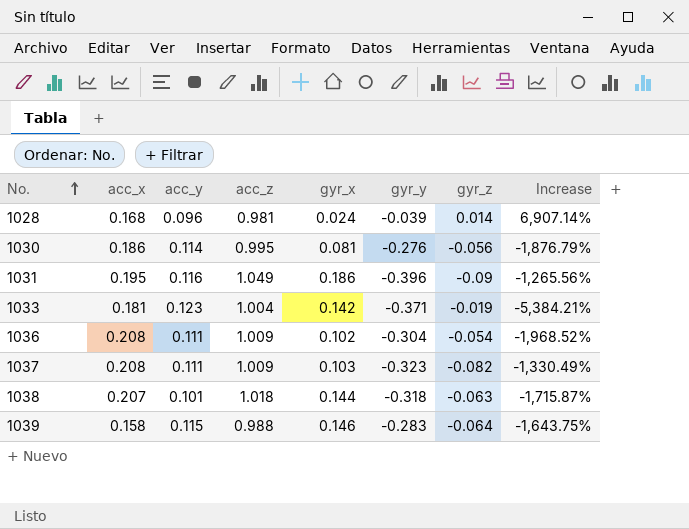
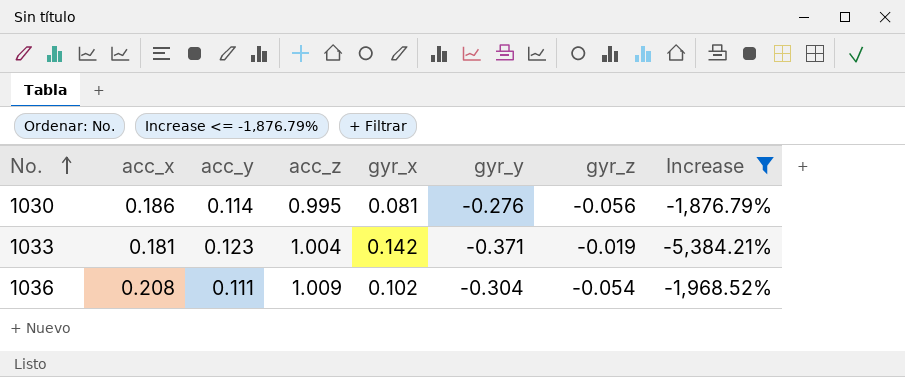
filter: none -> Increase <= -1,876.79%

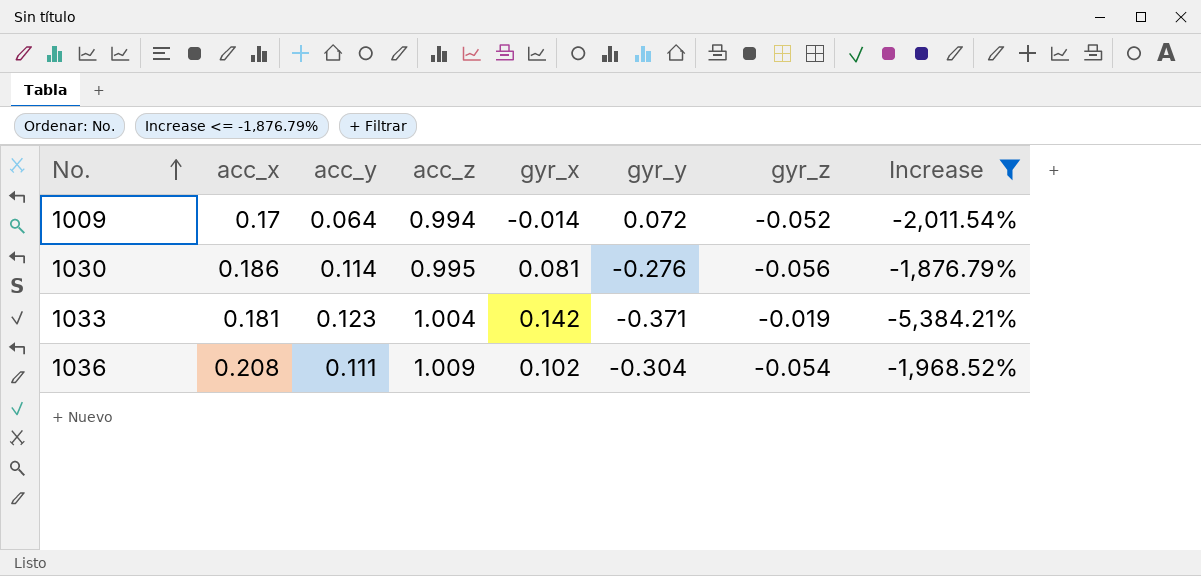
row 1009: none -> 0.17 | 0.064 | 0.994 | -0.014 | 0.072 | -0.052 | -2,011.54%

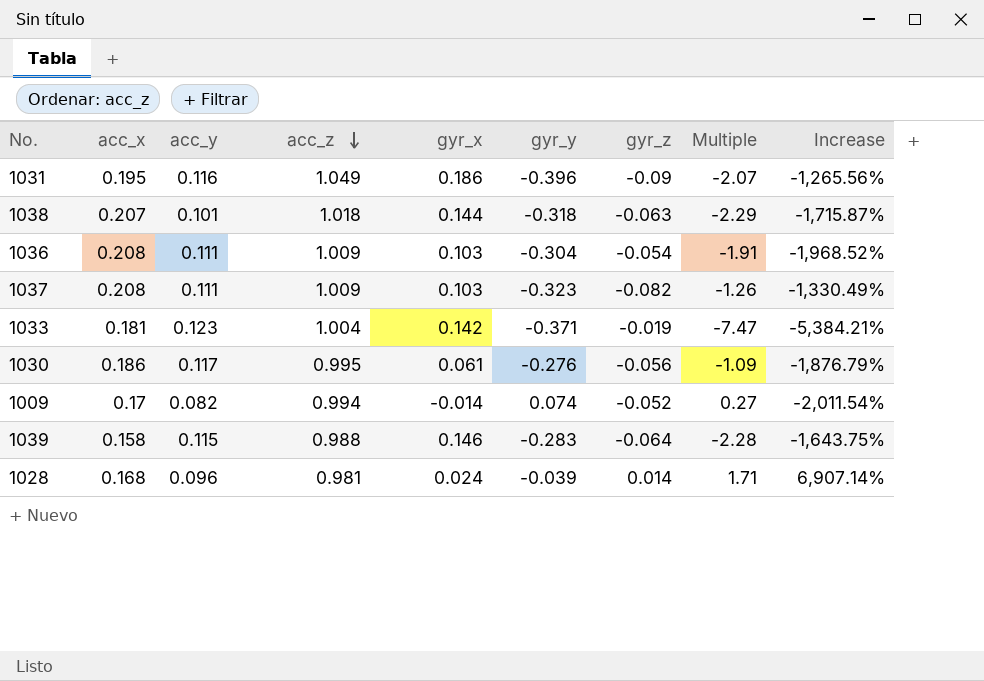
filter: Increase <= -1,876.79% -> none
row order: No. ascending -> acc_z descending
column Multiple | formula: none -> [gyr_x] / [gyr_z]
1036 | gyr_x: 0.102 -> 0.103
1030 | acc_y: 0.114 -> 0.117
1030 | gyr_x: 0.081 -> 0.061
1009 | acc_y: 0.064 -> 0.082
1009 | gyr_y: 0.072 -> 0.074

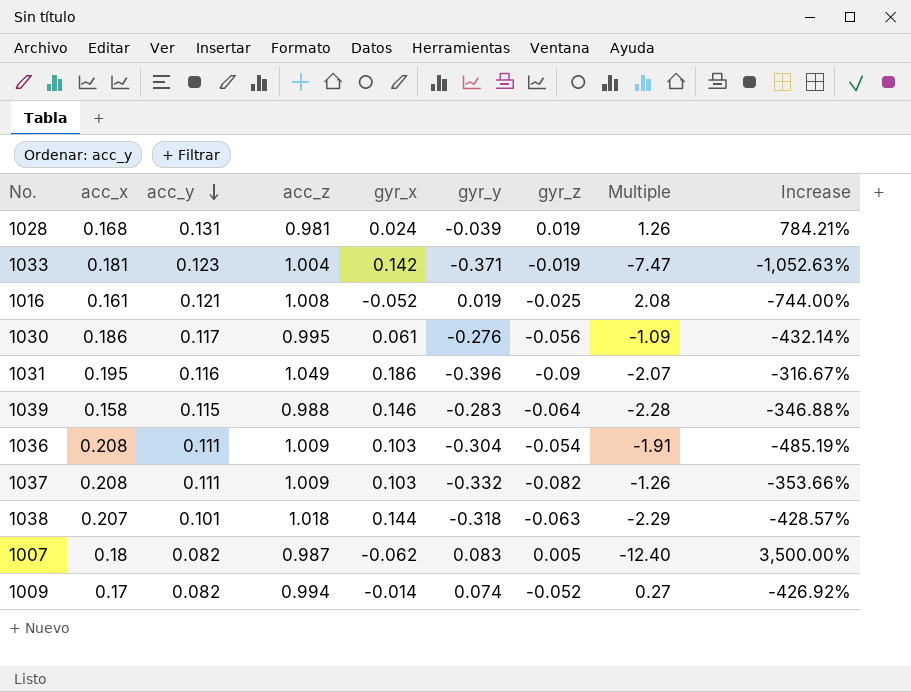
row order: acc_z descending -> acc_y descending
column Increase | formula: ([acc_z] - [gyr_z]) / [gyr_z] -> ([acc_x] - [gyr_z]) / [gyr_z]
1028 | acc_y: 0.096 -> 0.131
1028 | gyr_z: 0.014 -> 0.019
1028 | Multiple: 1.71 -> 1.26
row 1016: none -> 0.161 | 0.121 | 1.008 | -0.052 | 0.019 | -0.025 | 2.08 | -744.00%
1037 | gyr_y: -0.323 -> -0.332
row 1007: none -> 0.18 | 0.082 | 0.987 | -0.062 | 0.083 | 0.005 | -12.40 | 3,500.00%

